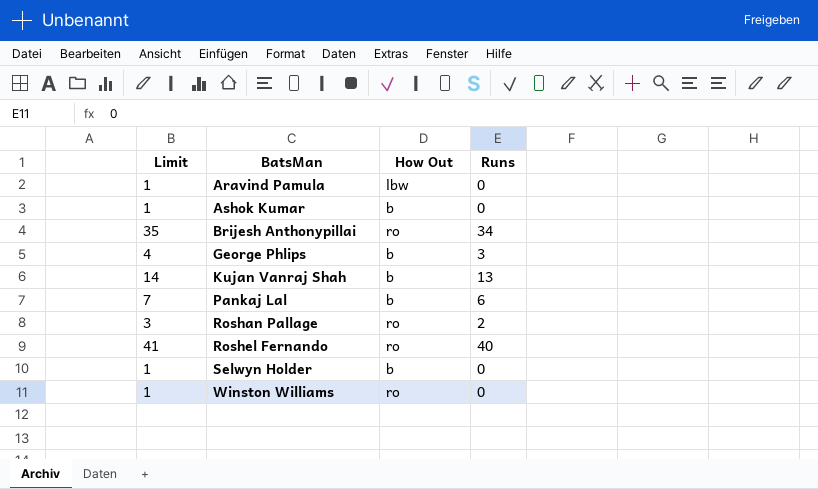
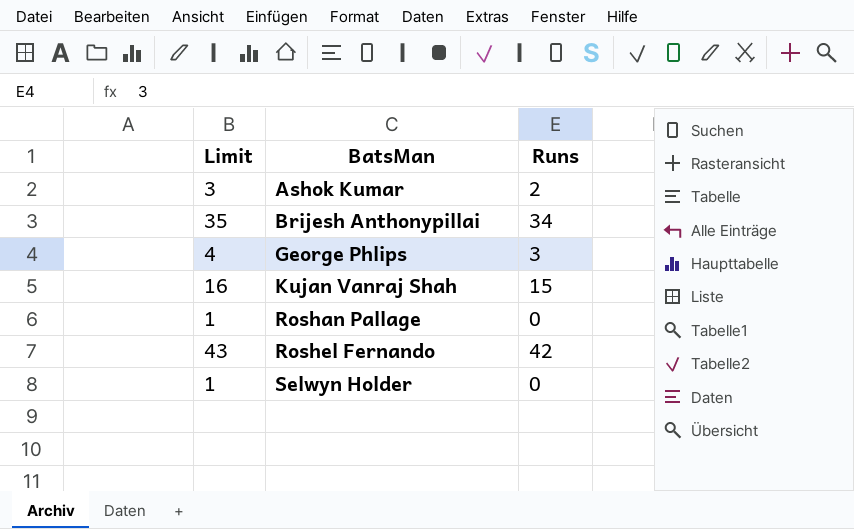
column How Out | position: 3 -> none
row Aravind Pamula: 1 | lbw | 0 -> none
row Pankaj Lal: 7 | b | 6 -> none
row Winston Williams: 1 | ro | 0 -> none
Ashok Kumar | Limit: 1 -> 3
Ashok Kumar | Runs: 0 -> 2
Kujan Vanraj Shah | Limit: 14 -> 16
Kujan Vanraj Shah | Runs: 13 -> 15
Roshan Pallage | Limit: 3 -> 1
Roshan Pallage | Runs: 2 -> 0
Roshel Fernando | Limit: 41 -> 43
Roshel Fernando | Runs: 40 -> 42

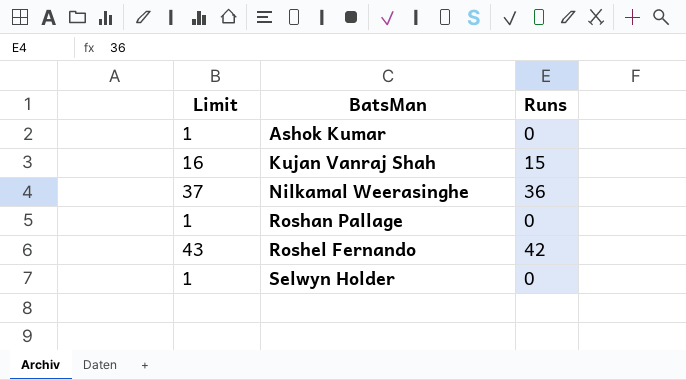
row Brijesh Anthonypillai: 35 | 34 -> none
row George Phlips: 4 | 3 -> none
Ashok Kumar | Limit: 3 -> 1
Ashok Kumar | Runs: 2 -> 0
row Nilkamal Weerasinghe: none -> 37 | 36

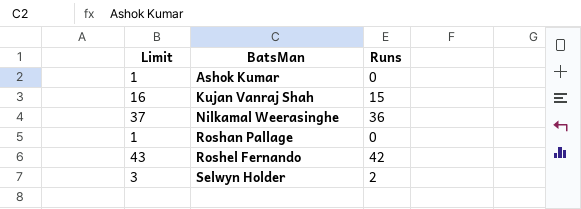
Selwyn Holder | Limit: 1 -> 3
Selwyn Holder | Runs: 0 -> 2

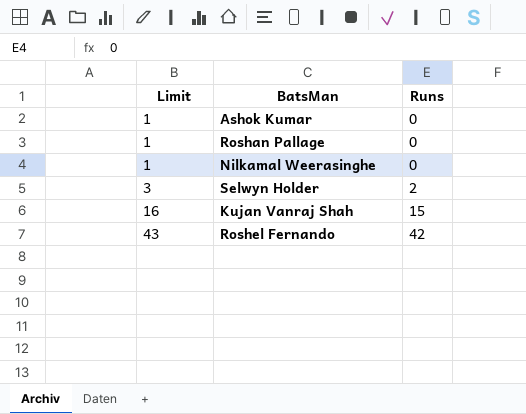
row order: BatsMan ascending -> Limit ascending
Nilkamal Weerasinghe | Limit: 37 -> 1
Nilkamal Weerasinghe | Runs: 36 -> 0

